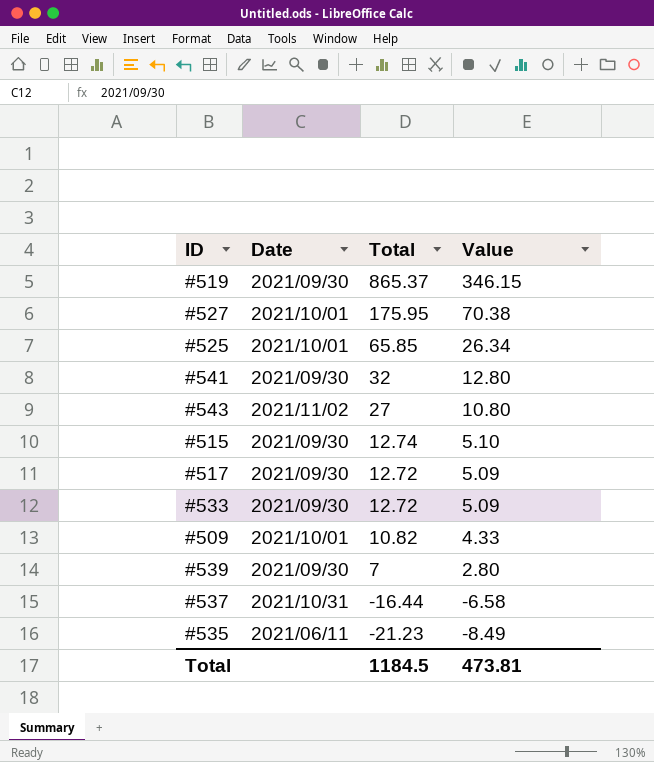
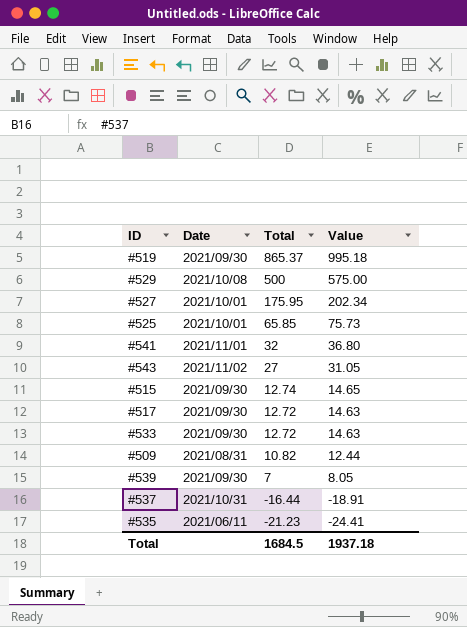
column Value | formula: [Total] * 0.4 -> [Total] * 1.15
row #529: none -> 2021/10/08 | 500 | 575.00
#541 | Date: 2021/09/30 -> 2021/11/01
#509 | Date: 2021/10/01 -> 2021/08/31
Total | Total: 1184.5 -> 1684.5
Total | Value: 473.81 -> 1937.18

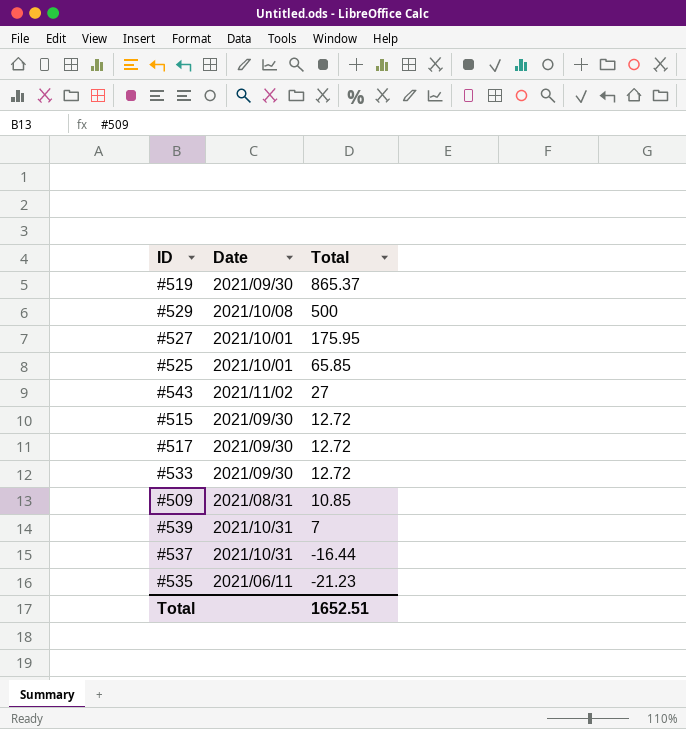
column Value | formula: [Total] * 1.15 -> none
row #541: 2021/11/01 | 32 | 36.80 -> none
#515 | Total: 12.74 -> 12.72
#509 | Total: 10.82 -> 10.85
#539 | Date: 2021/09/30 -> 2021/10/31
Total | Total: 1684.5 -> 1652.51

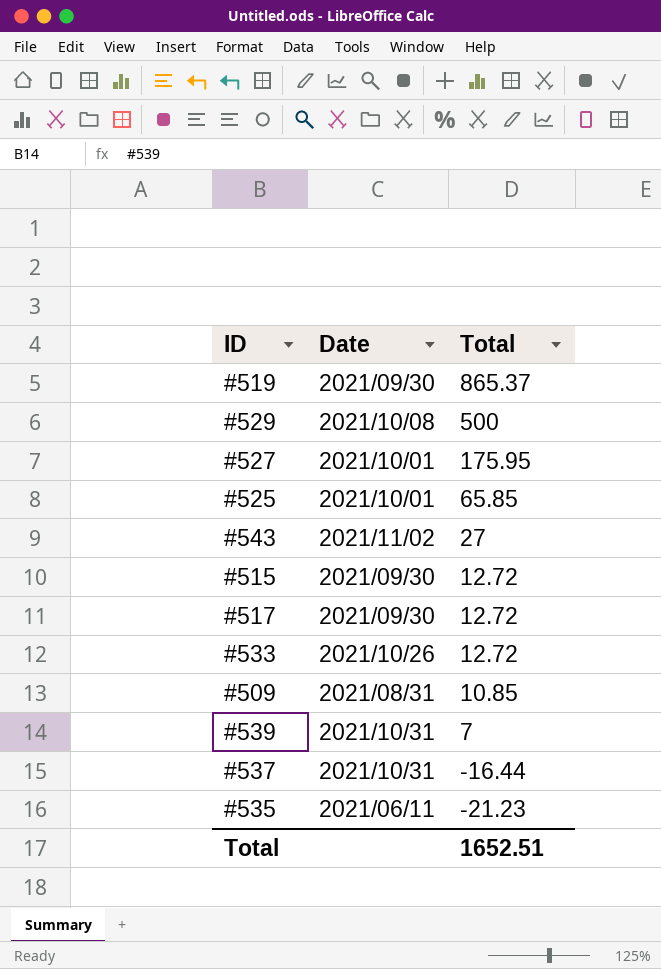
#533 | Date: 2021/09/30 -> 2021/10/26

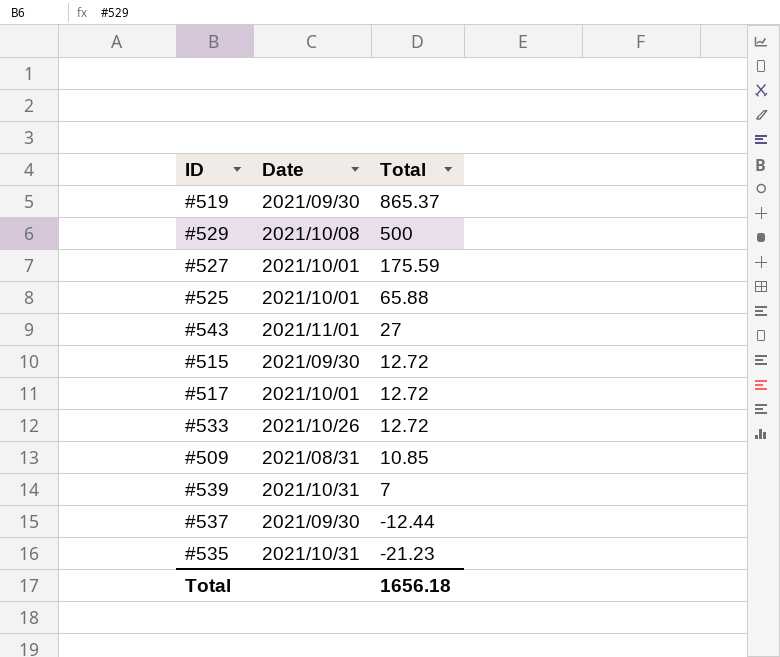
#527 | Total: 175.95 -> 175.59
#525 | Total: 65.85 -> 65.88
#543 | Date: 2021/11/02 -> 2021/11/01
#517 | Date: 2021/09/30 -> 2021/10/01
#537 | Date: 2021/10/31 -> 2021/09/30
#537 | Total: -16.44 -> -12.44
#535 | Date: 2021/06/11 -> 2021/10/31
Total | Total: 1652.51 -> 1656.18

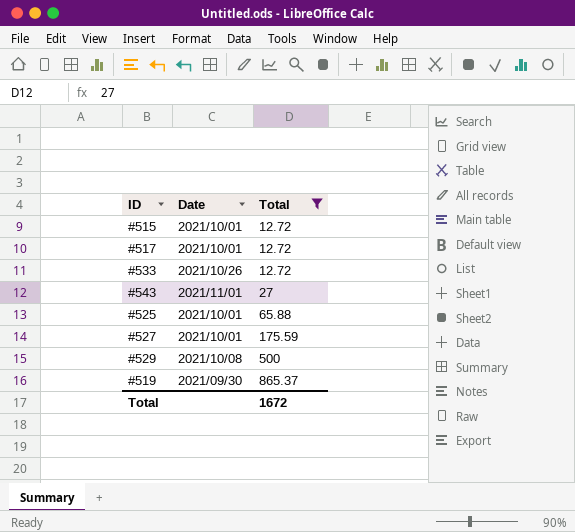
filter: none -> Total >= 12.72
row order: Total descending -> Total ascending
#515 | Date: 2021/09/30 -> 2021/10/01
Total | Total: 1656.18 -> 1672

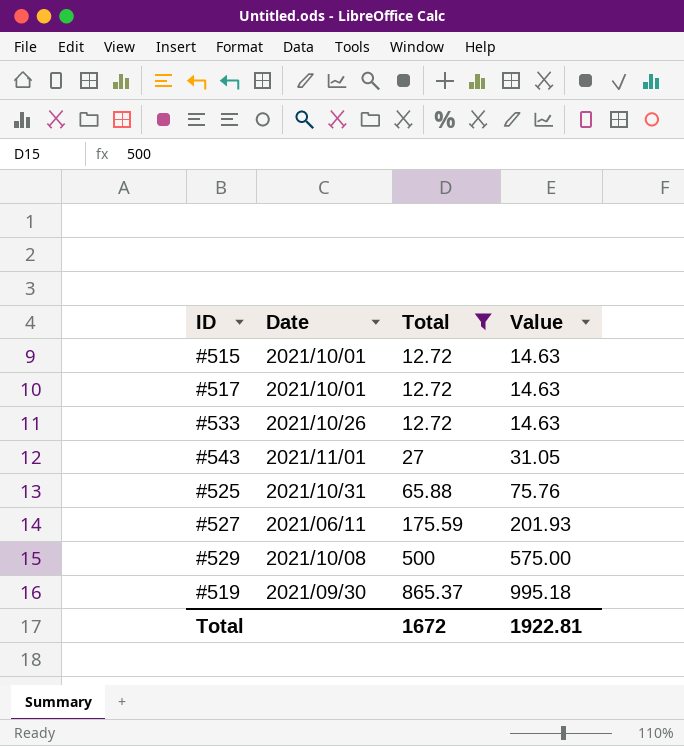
column Value | formula: none -> [Total] * 1.15
#525 | Date: 2021/10/01 -> 2021/10/31
#527 | Date: 2021/10/01 -> 2021/06/11

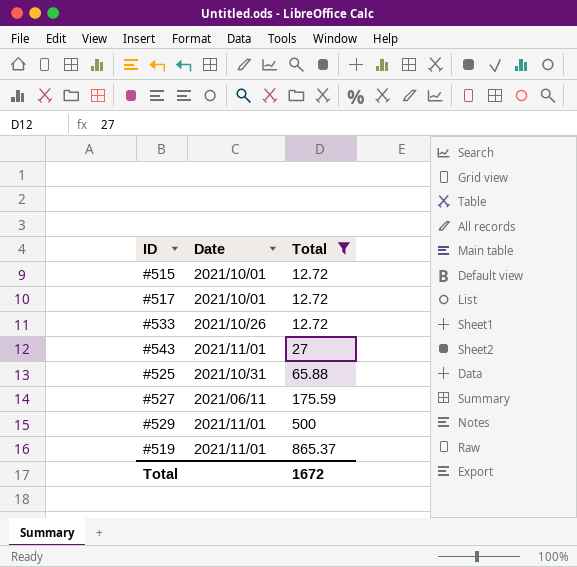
column Value | formula: [Total] * 1.15 -> none
#529 | Date: 2021/10/08 -> 2021/11/01
#519 | Date: 2021/09/30 -> 2021/11/01

